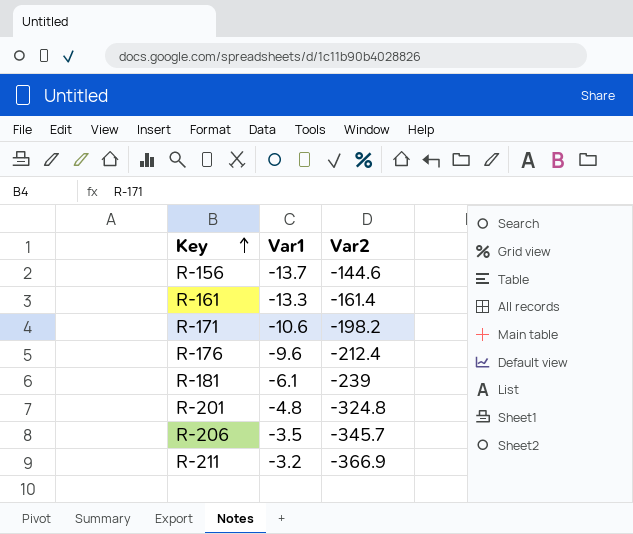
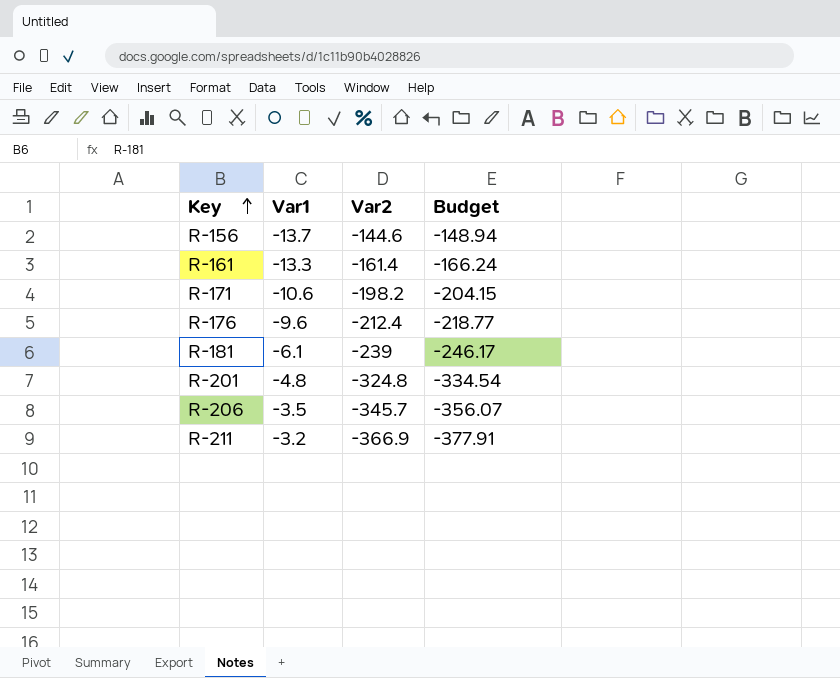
column Budget | formula: none -> [Var2] * 1.03

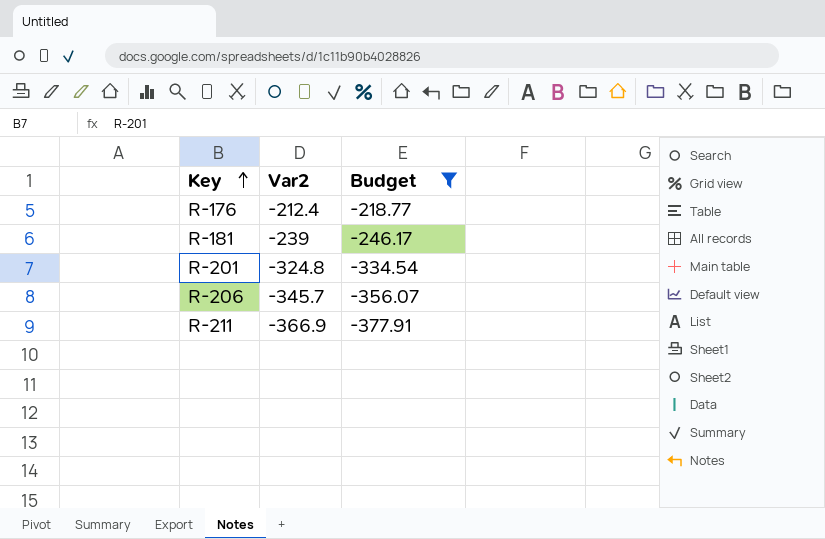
filter: none -> Budget <= -218.77
column Var1 | position: 2 -> none

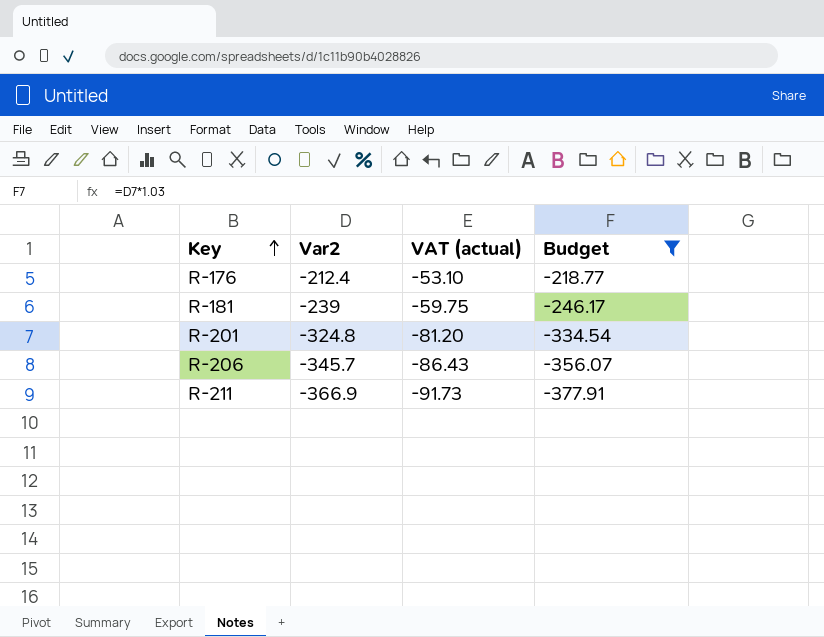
column VAT (actual) | formula: none -> [Var2] * 0.25

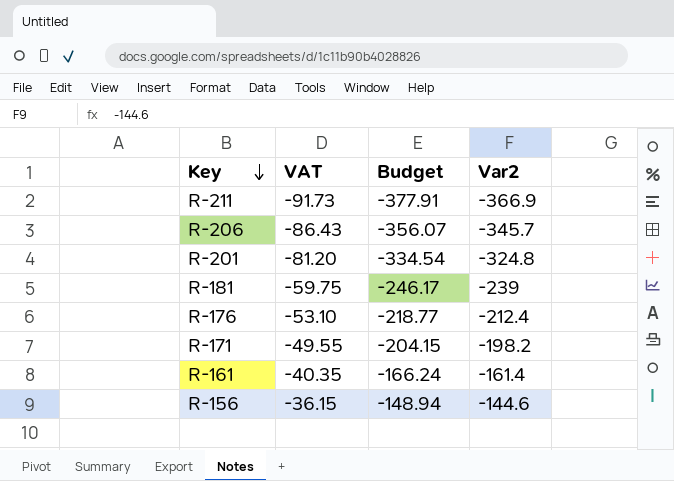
filter: Budget <= -218.77 -> none
row order: Key ascending -> Key descending
column name: VAT (actual) -> VAT
column Var2 | position: 2 -> 4

